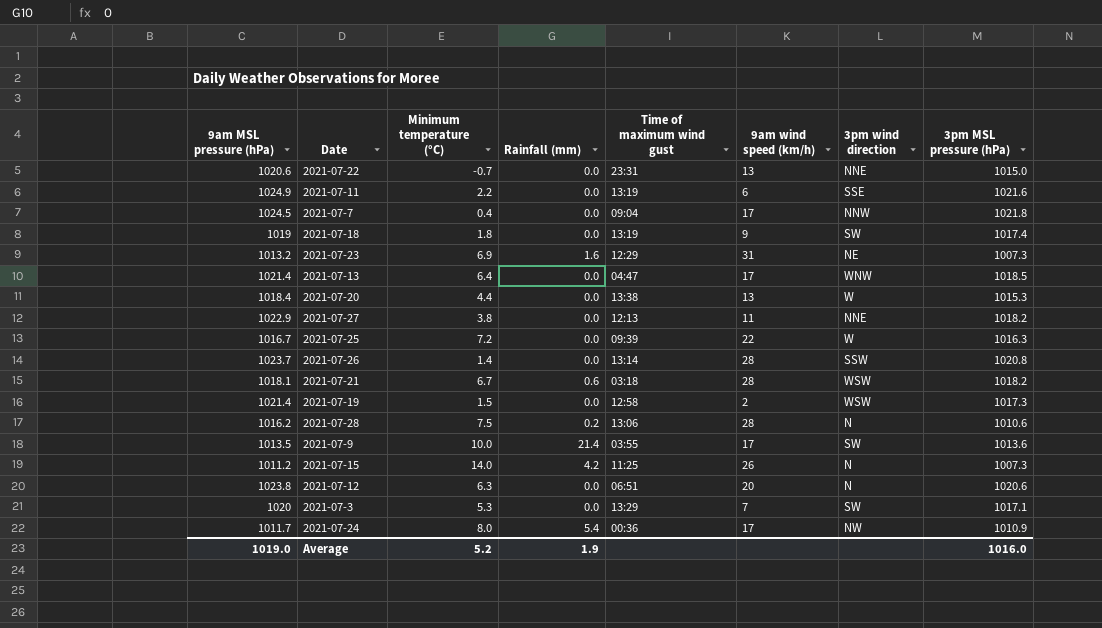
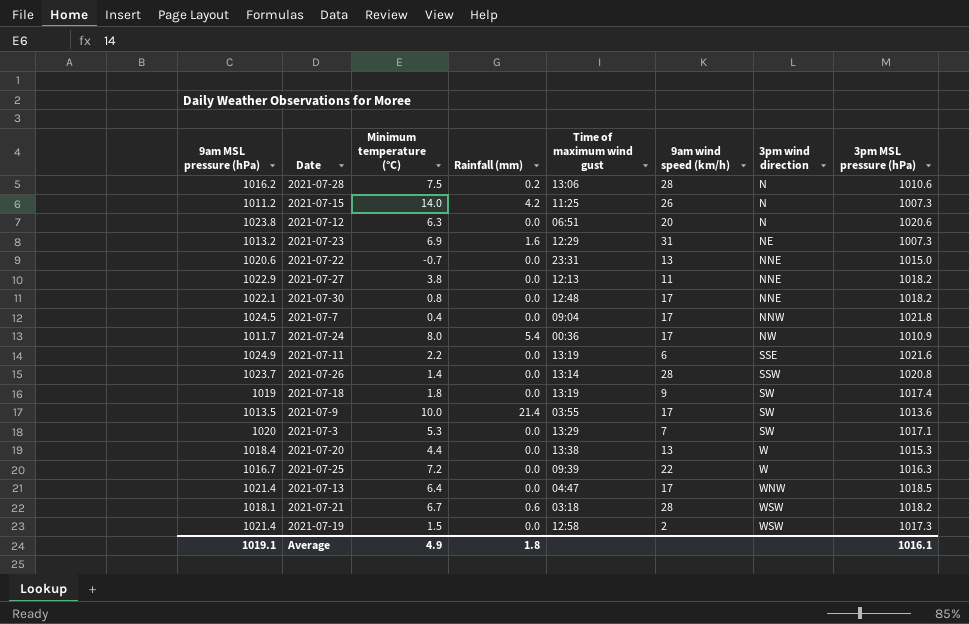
row order: none -> 3pm wind direction ascending
row 2021-07-30: none -> 1022.1 | 0.8 | 0.0 | 12:48 | 17 | NNE | 1018.2
Average | 9am MSL pressure (hPa): 1019.0 -> 1019.1
Average | Minimum temperature (°C): 5.2 -> 4.9
Average | Rainfall (mm): 1.9 -> 1.8
Average | 3pm MSL pressure (hPa): 1016.0 -> 1016.1

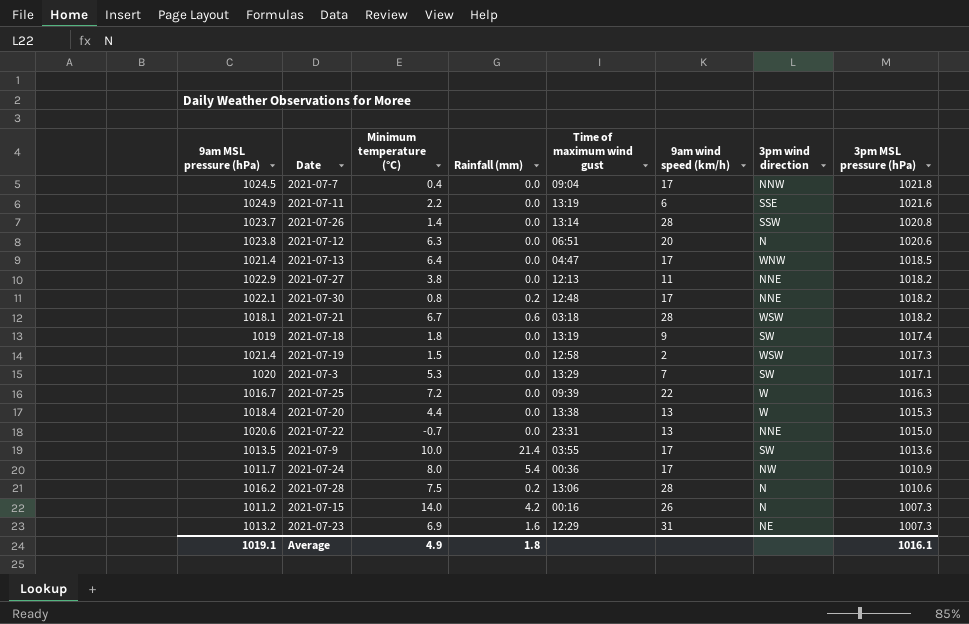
row order: 3pm wind direction ascending -> 3pm MSL pressure (hPa) descending
2021-07-30 | Rainfall (mm): 0.0 -> 0.2
2021-07-15 | Time of maximum wind gust: 11:25 -> 00:16

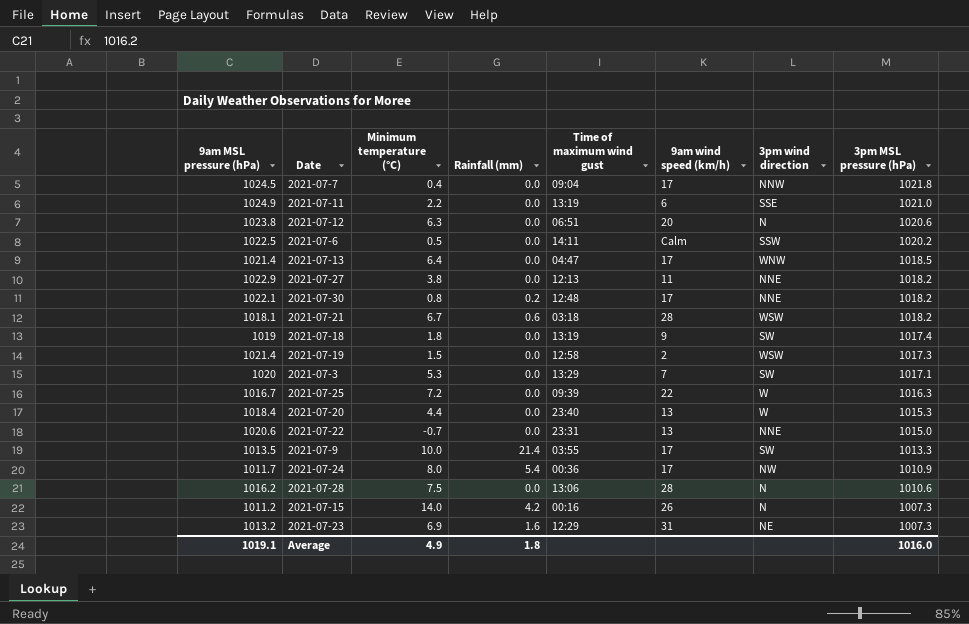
row 2021-07-26: 1023.7 | 1.4 | 0.0 | 13:14 | 28 | SSW | 1020.8 -> none
2021-07-11 | 3pm MSL pressure (hPa): 1021.6 -> 1021.0
row 2021-07-6: none -> 1022.5 | 0.5 | 0.0 | 14:11 | Calm | SSW | 1020.2
2021-07-20 | Time of maximum wind gust: 13:38 -> 23:40
2021-07-9 | 3pm MSL pressure (hPa): 1013.6 -> 1013.3
2021-07-28 | Rainfall (mm): 0.2 -> 0.0
Average | 3pm MSL pressure (hPa): 1016.1 -> 1016.0

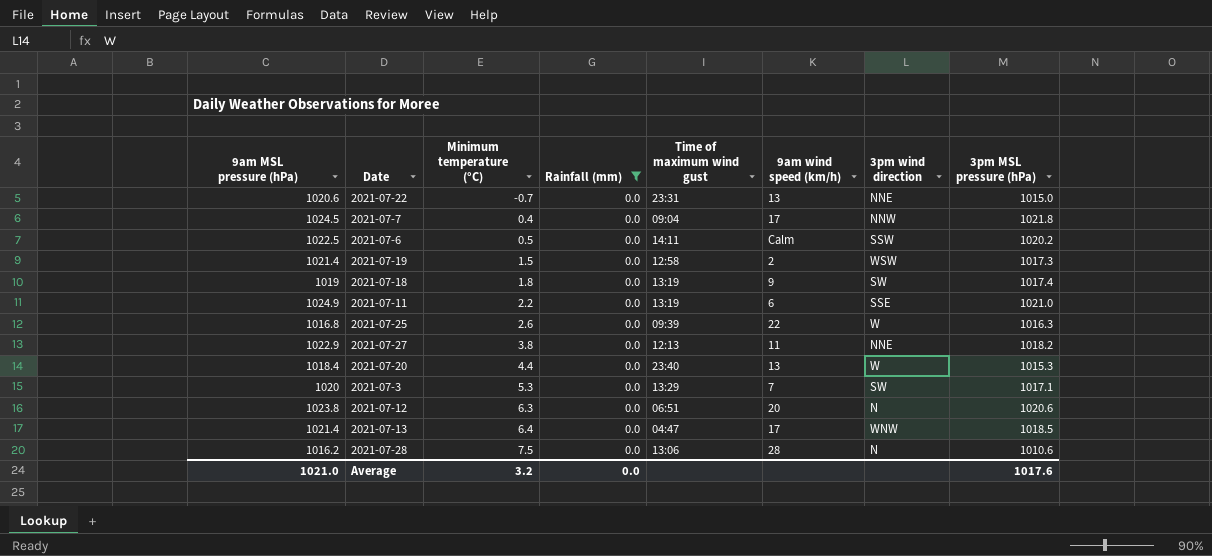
filter: none -> Rainfall (mm) = 0.0
row order: 3pm MSL pressure (hPa) descending -> Minimum temperature (°C) ascending
2021-07-25 | 9am MSL pressure (hPa): 1016.7 -> 1016.8
2021-07-25 | Minimum temperature (°C): 7.2 -> 2.6
Average | 9am MSL pressure (hPa): 1019.1 -> 1021.0
Average | Minimum temperature (°C): 4.9 -> 3.2
Average | Rainfall (mm): 1.8 -> 0.0
Average | 3pm MSL pressure (hPa): 1016.0 -> 1017.6

